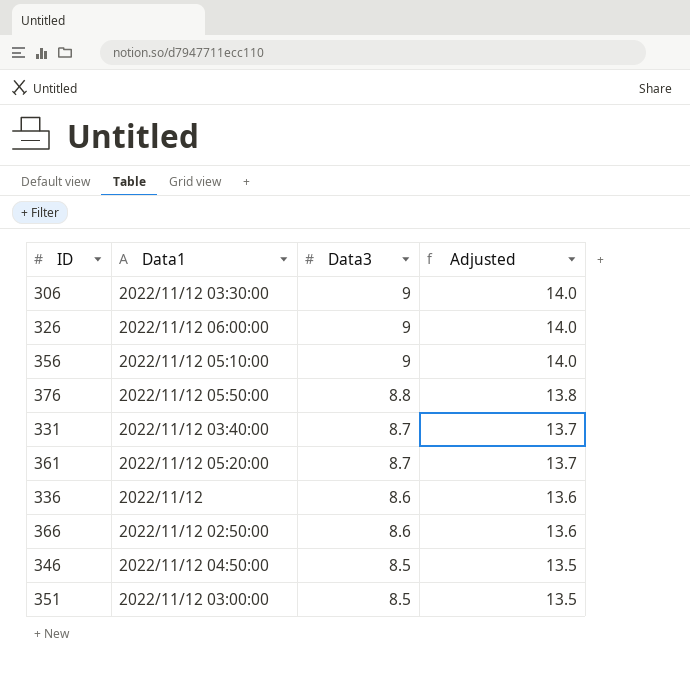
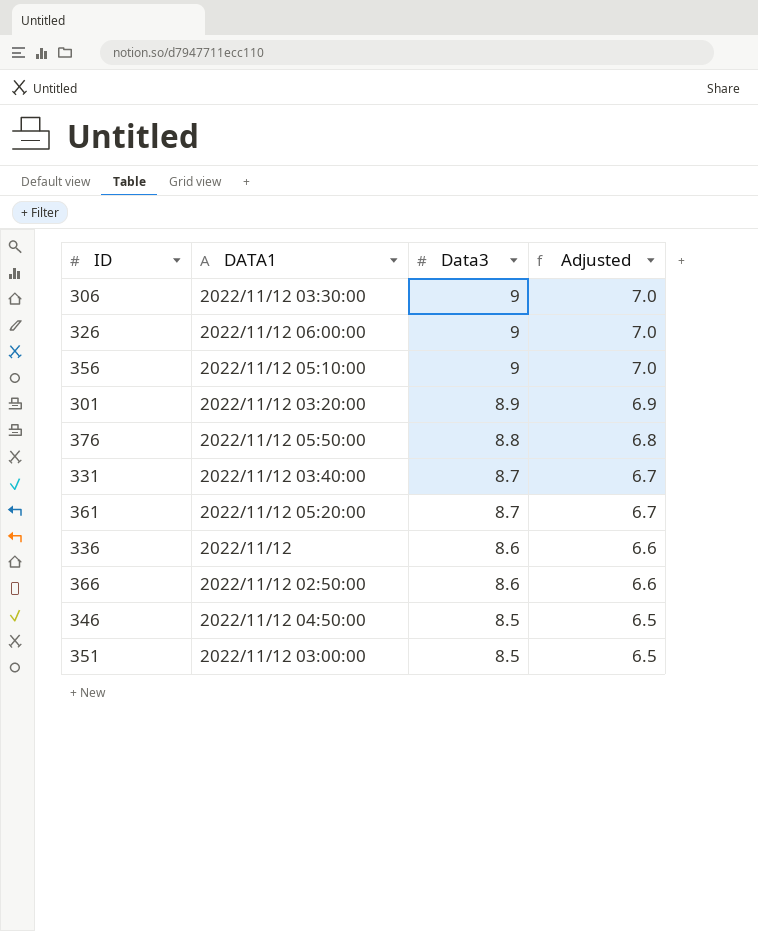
column name: Data1 -> DATA1
column Adjusted | formula: [Data3] + 5 -> [Data3] - 2
row 301: none -> 2022/11/12 03:20:00 | 8.9 | 6.9

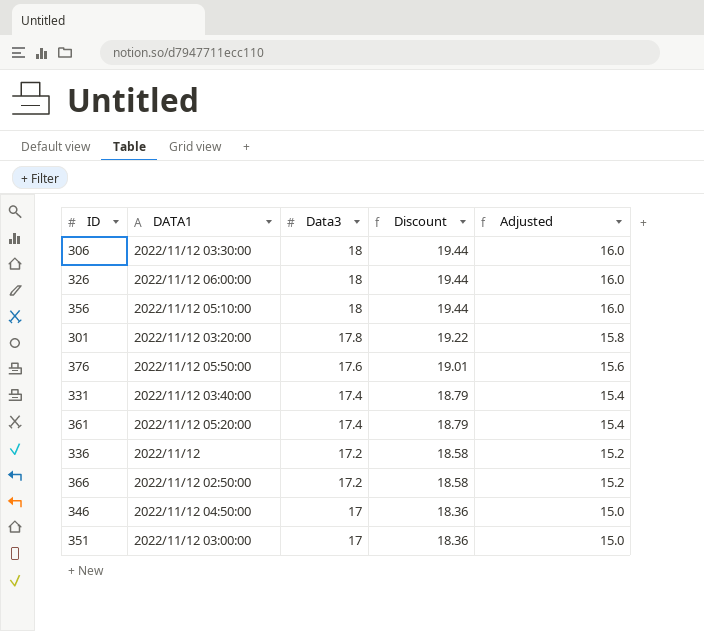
column Discount | formula: none -> [Data3] * 1.08
306 | Data3: 9 -> 18
306 | Adjusted: 7.0 -> 16.0
326 | Data3: 9 -> 18
326 | Adjusted: 7.0 -> 16.0
356 | Data3: 9 -> 18
356 | Adjusted: 7.0 -> 16.0
301 | Data3: 8.9 -> 17.8
301 | Adjusted: 6.9 -> 15.8
376 | Data3: 8.8 -> 17.6
376 | Adjusted: 6.8 -> 15.6
331 | Data3: 8.7 -> 17.4
331 | Adjusted: 6.7 -> 15.4
361 | Data3: 8.7 -> 17.4
361 | Adjusted: 6.7 -> 15.4
336 | Data3: 8.6 -> 17.2
336 | Adjusted: 6.6 -> 15.2
366 | Data3: 8.6 -> 17.2
366 | Adjusted: 6.6 -> 15.2
346 | Data3: 8.5 -> 17
346 | Adjusted: 6.5 -> 15.0
351 | Data3: 8.5 -> 17
351 | Adjusted: 6.5 -> 15.0

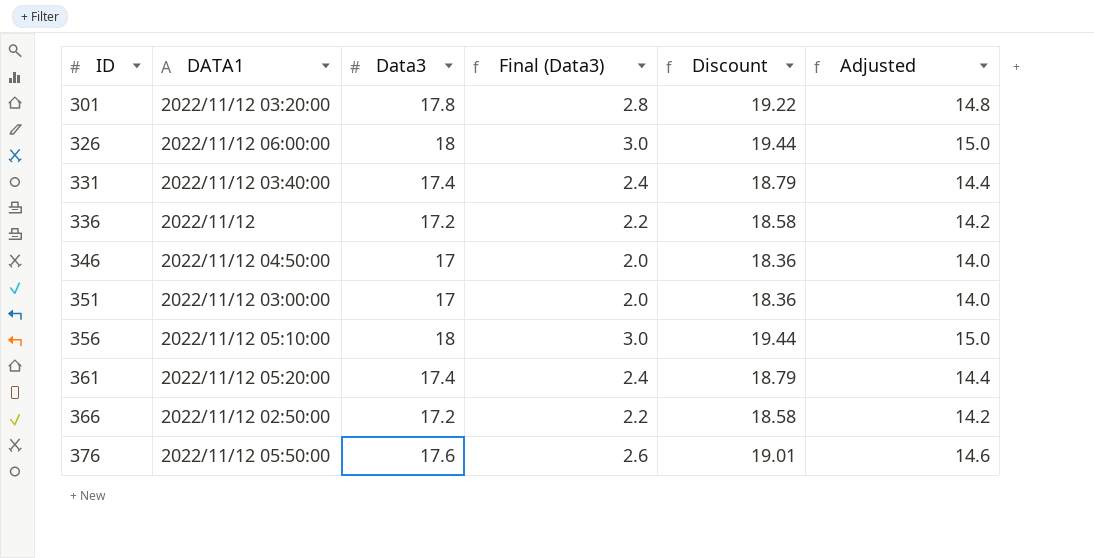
row order: Data3 descending -> ID ascending
column Final (Data3) | formula: none -> [Data3] - 15
column Adjusted | formula: [Data3] - 2 -> [Data3] - 3
row 306: 2022/11/12 03:30:00 | 18 | 19.44 | 16.0 -> none

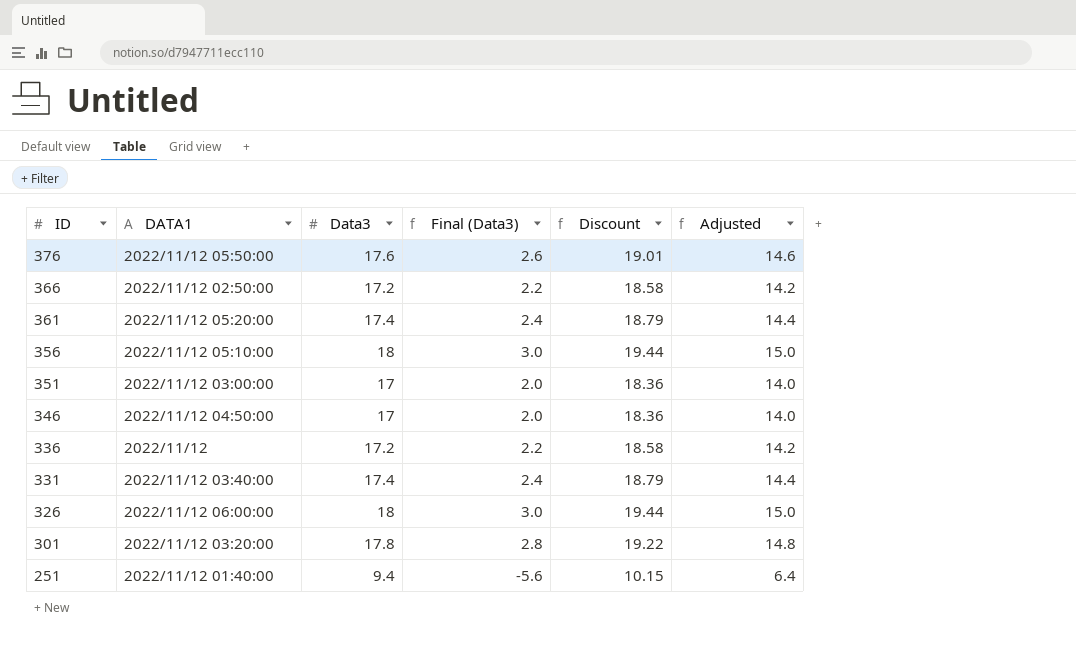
row order: ID ascending -> ID descending
row 251: none -> 2022/11/12 01:40:00 | 9.4 | -5.6 | 10.15 | 6.4

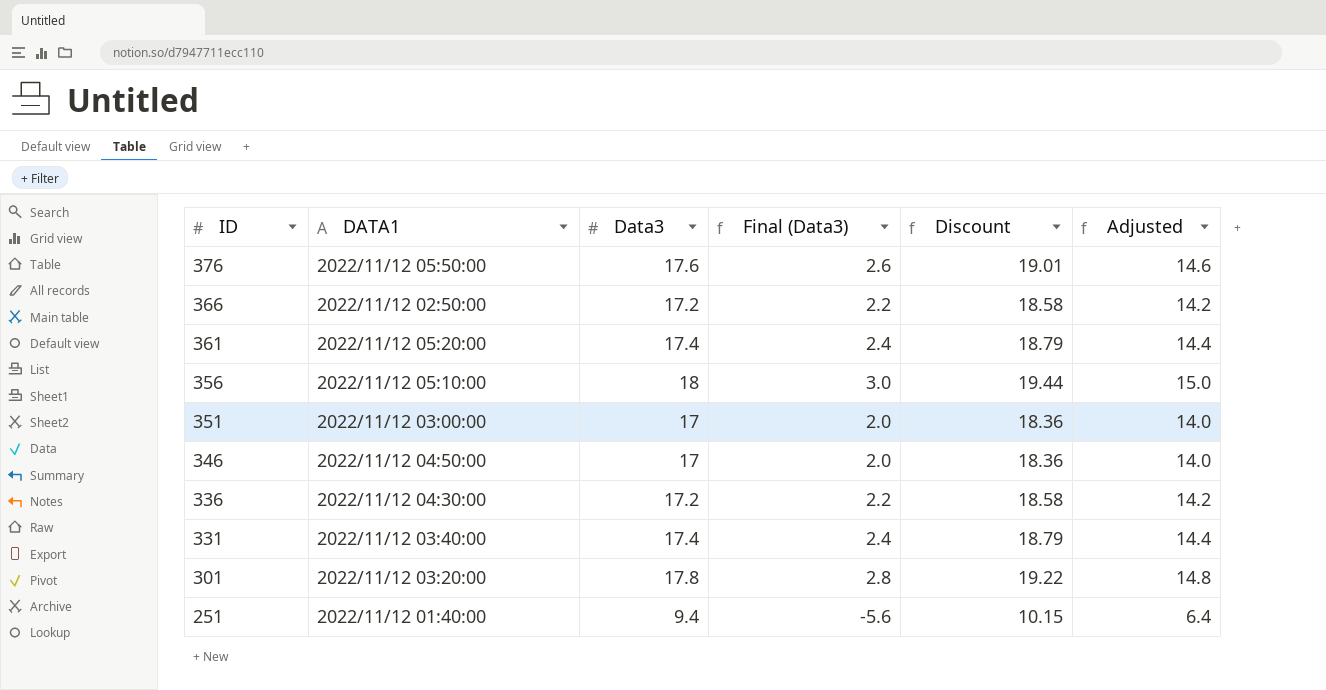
row 326: 2022/11/12 06:00:00 | 18 | 3.0 | 19.44 | 15.0 -> none
336 | DATA1: 2022/11/12 -> 2022/11/12 04:30:00

